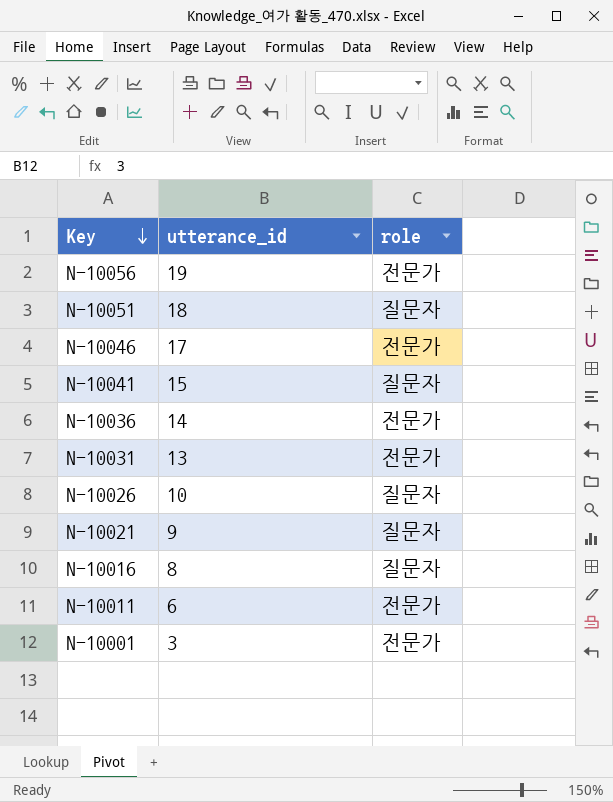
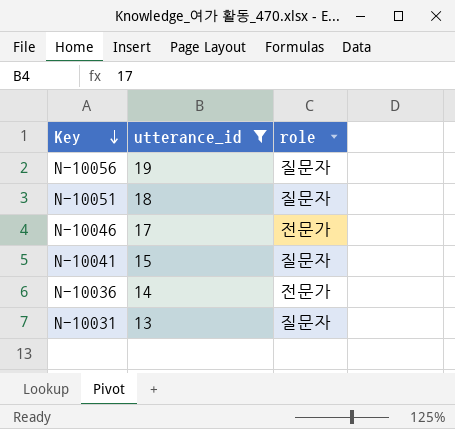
filter: none -> utterance_id >= 13
N-10056 | role: 전문가 -> 질문자
N-10031 | role: 전문가 -> 질문자

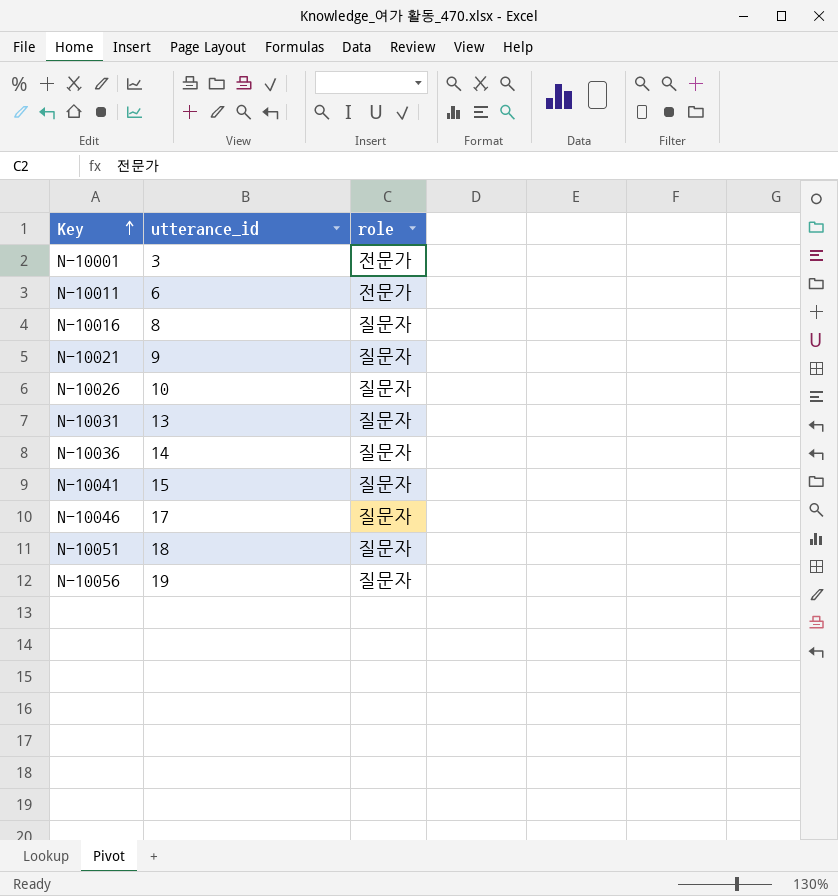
filter: utterance_id >= 13 -> none
row order: Key descending -> Key ascending
N-10036 | role: 전문가 -> 질문자
N-10046 | role: 전문가 -> 질문자

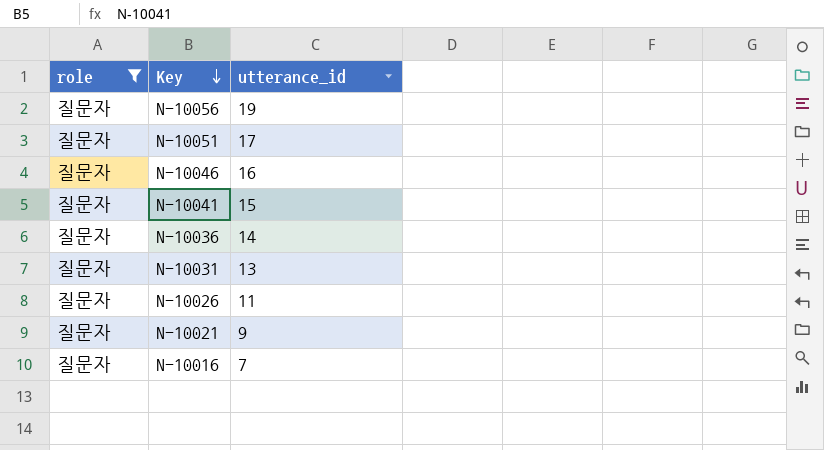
filter: none -> role = 질문자
row order: Key ascending -> Key descending
column role | position: 3 -> 1
N-10051 | utterance_id: 18 -> 17
N-10046 | utterance_id: 17 -> 16
N-10026 | utterance_id: 10 -> 11
N-10016 | utterance_id: 8 -> 7

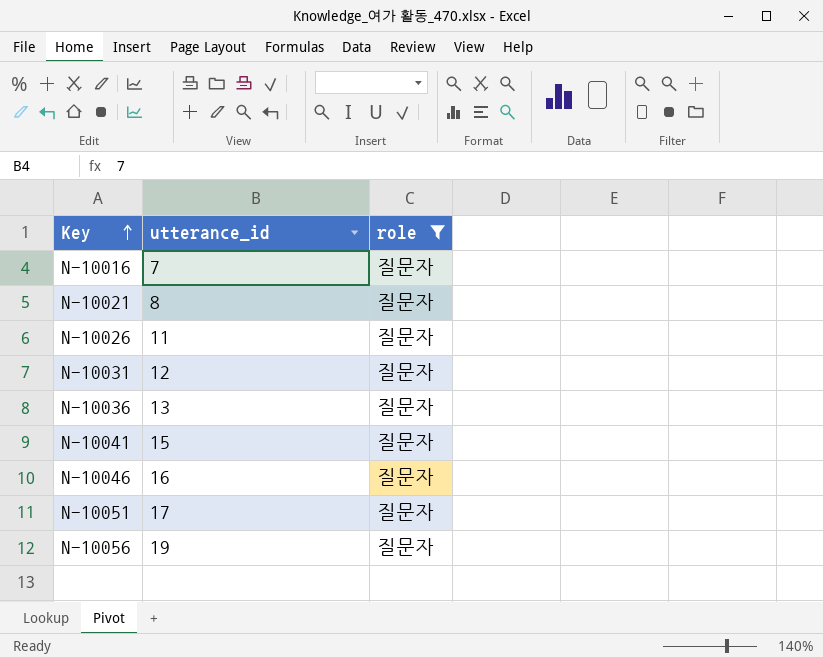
row order: Key descending -> Key ascending
column role | position: 1 -> 3
N-10021 | utterance_id: 9 -> 8
N-10031 | utterance_id: 13 -> 12
N-10036 | utterance_id: 14 -> 13

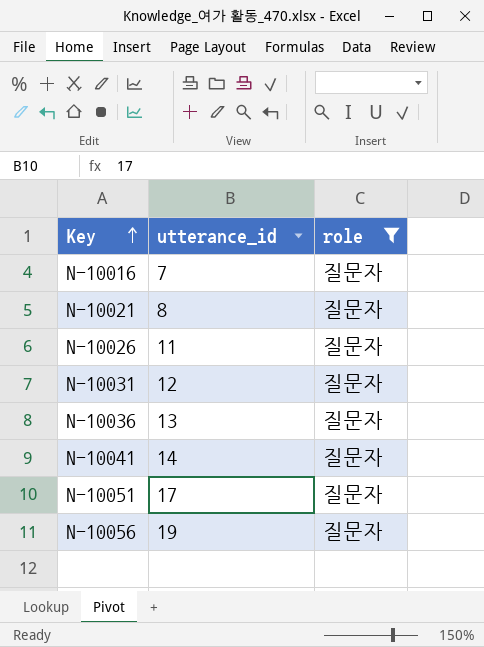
row N-10046: 16 | 질문자 -> none
N-10041 | utterance_id: 15 -> 14

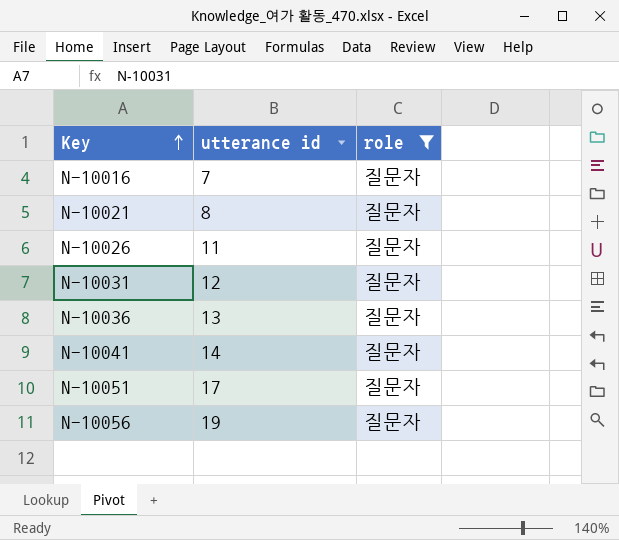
column name: utterance_id -> utterance id

